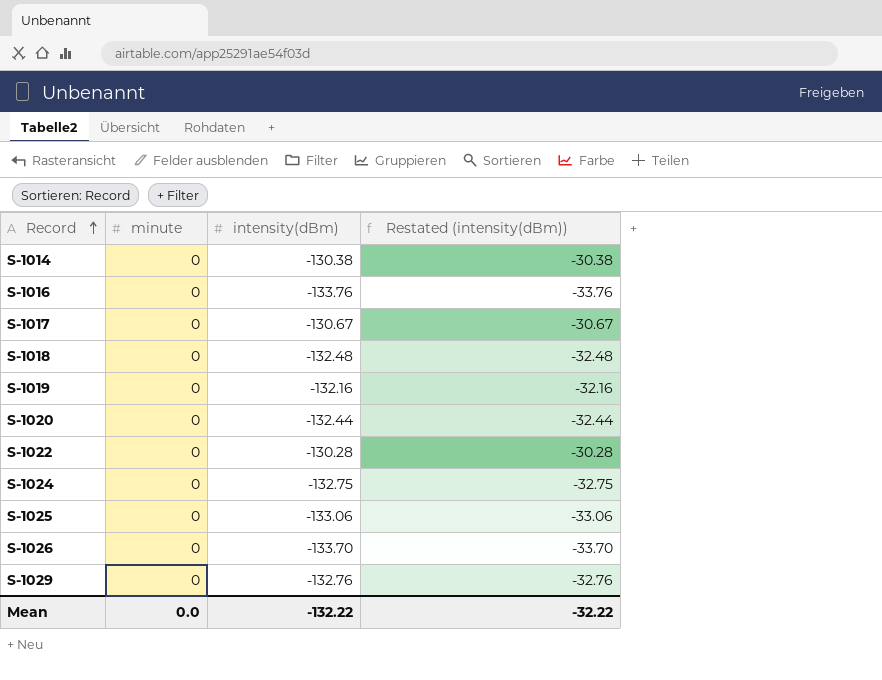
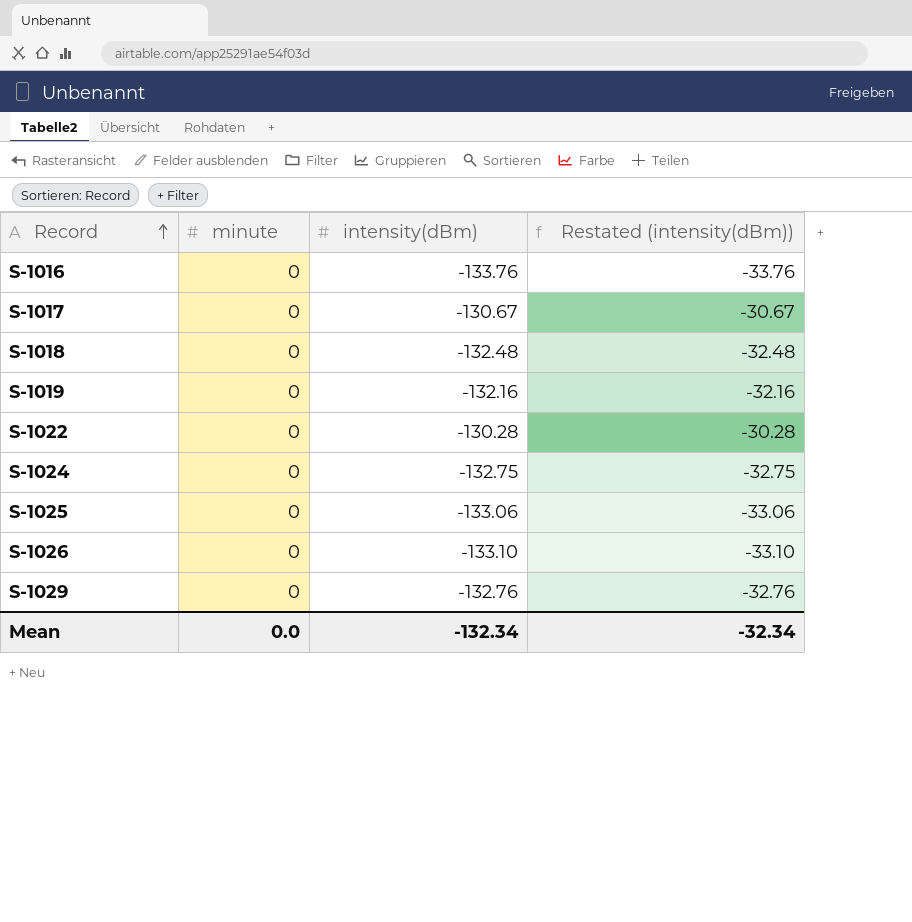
row S-1014: 0 | -130.38 | -30.38 -> none
row S-1020: 0 | -132.44 | -32.44 -> none
S-1026 | intensity(dBm): -133.70 -> -133.10
S-1026 | Restated (intensity(dBm)): -33.70 -> -33.10
Mean | intensity(dBm): -132.22 -> -132.34
Mean | Restated (intensity(dBm)): -32.22 -> -32.34

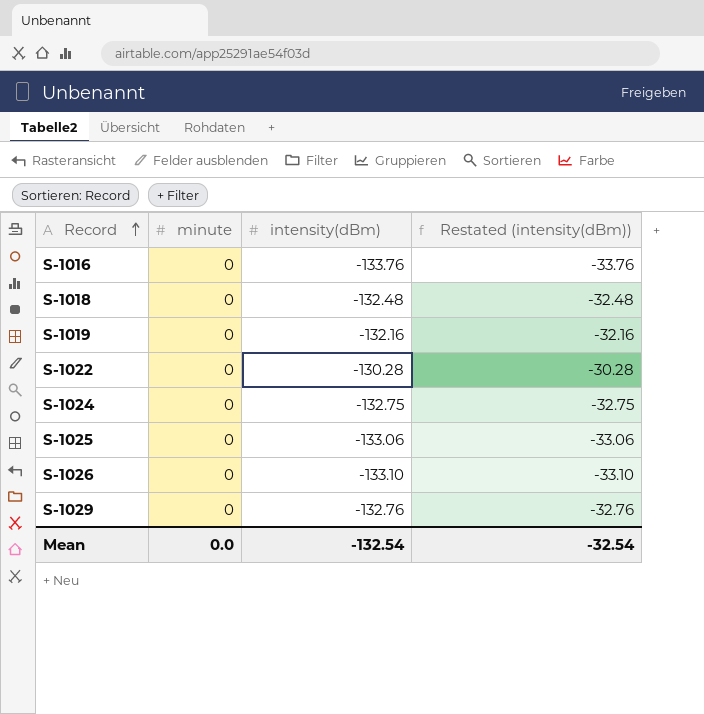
row S-1017: 0 | -130.67 | -30.67 -> none
Mean | intensity(dBm): -132.34 -> -132.54
Mean | Restated (intensity(dBm)): -32.34 -> -32.54

